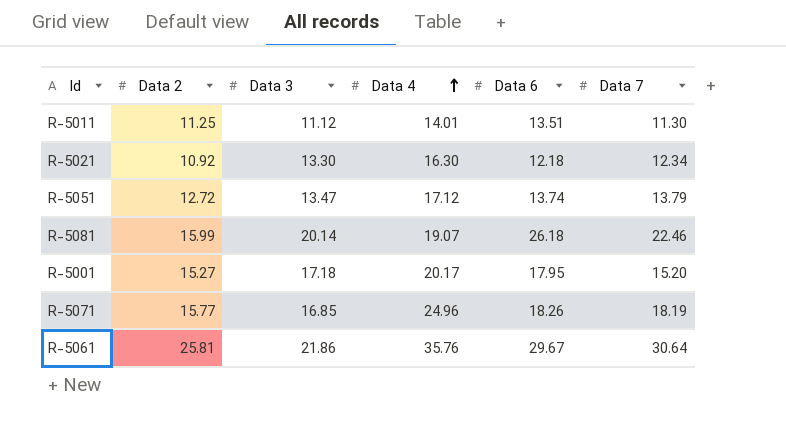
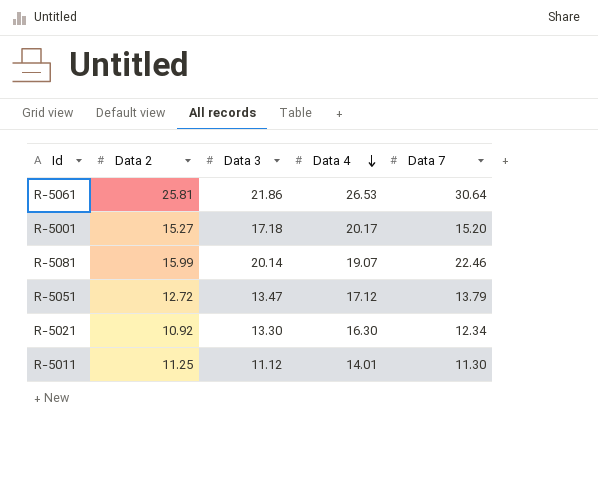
row order: Data 4 ascending -> Data 4 descending
column Data 6 | position: 5 -> none
row R-5071: 15.77 | 16.85 | 24.96 | 18.26 | 18.19 -> none
R-5061 | Data 4: 35.76 -> 26.53

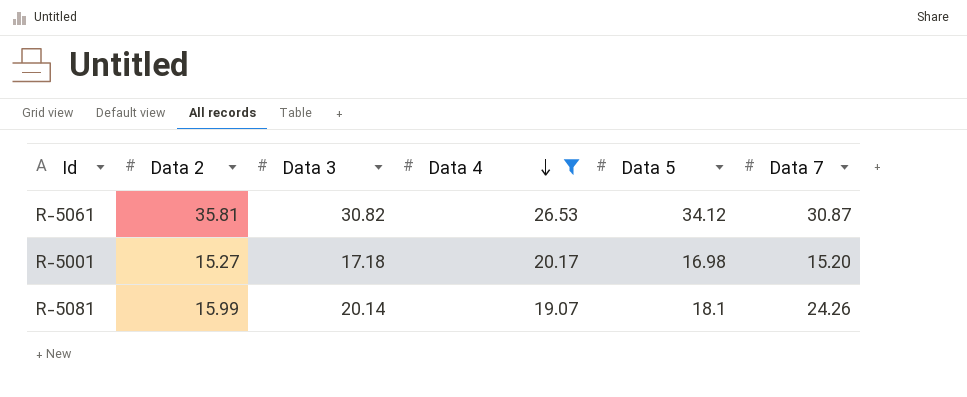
filter: none -> Data 4 >= 19.07
column Data 5 | position: none -> 5
R-5061 | Data 2: 25.81 -> 35.81
R-5061 | Data 3: 21.86 -> 30.82
R-5061 | Data 7: 30.64 -> 30.87
R-5081 | Data 7: 22.46 -> 24.26

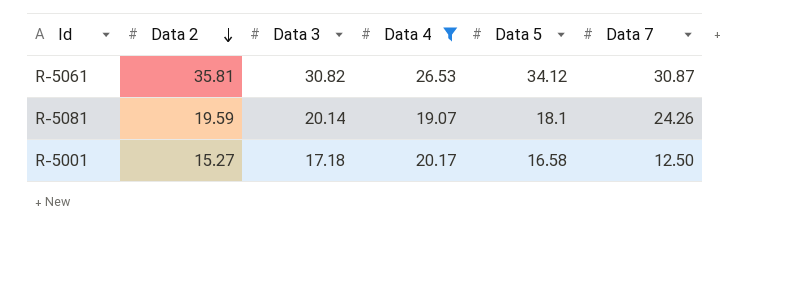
row order: Data 4 descending -> Data 2 descending
R-5081 | Data 2: 15.99 -> 19.59
R-5001 | Data 5: 16.98 -> 16.58
R-5001 | Data 7: 15.20 -> 12.50

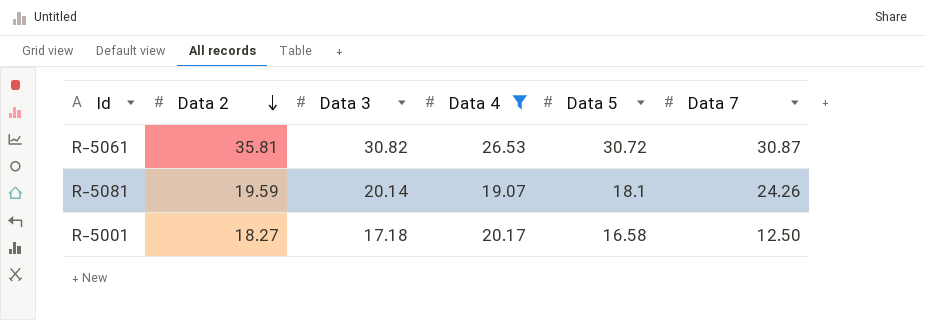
R-5061 | Data 5: 34.12 -> 30.72
R-5001 | Data 2: 15.27 -> 18.27

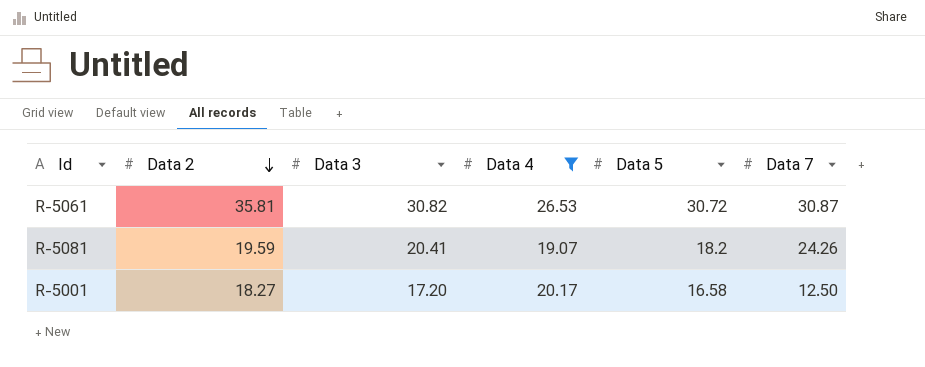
R-5081 | Data 3: 20.14 -> 20.41
R-5081 | Data 5: 18.1 -> 18.2
R-5001 | Data 3: 17.18 -> 17.20

